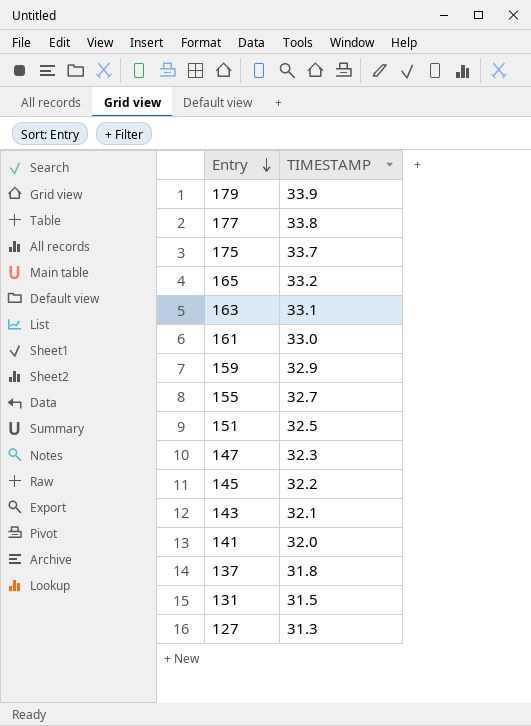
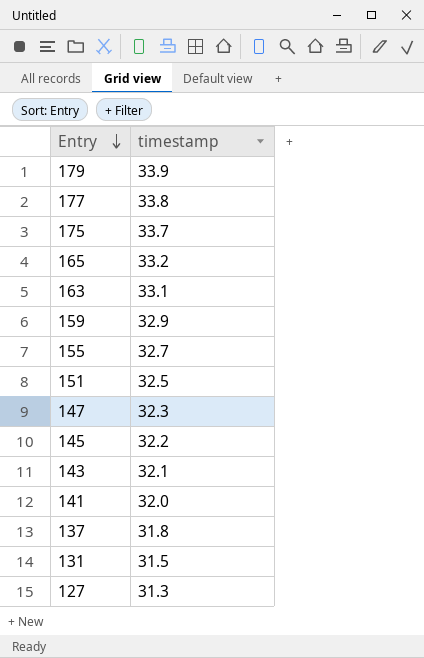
column name: TIMESTAMP -> timestamp
row 161: 33.0 -> none

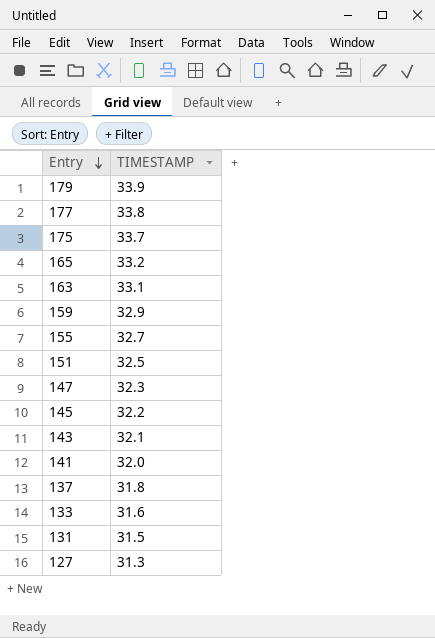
column name: timestamp -> TIMESTAMP
row 133: none -> 31.6

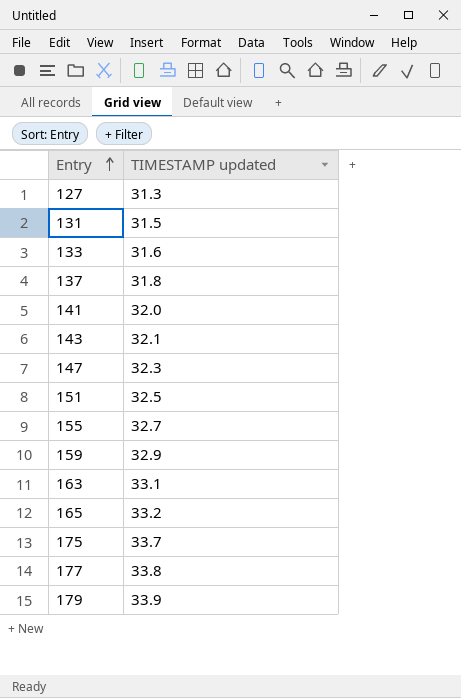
row order: Entry descending -> Entry ascending
column name: TIMESTAMP -> TIMESTAMP updated
row 145: 32.2 -> none

